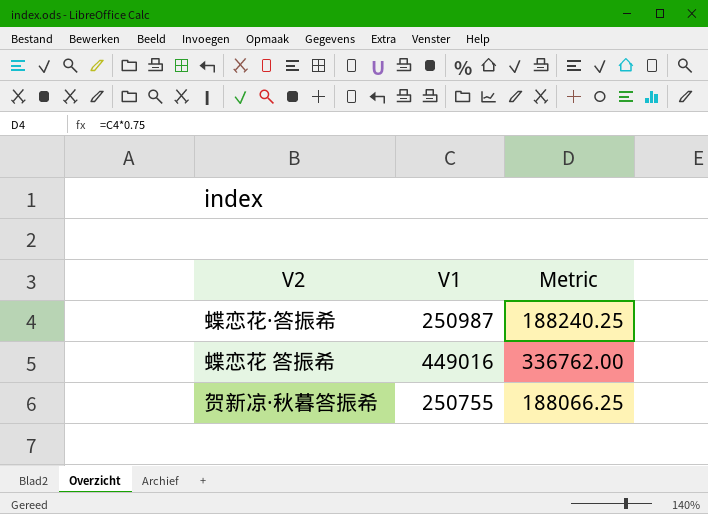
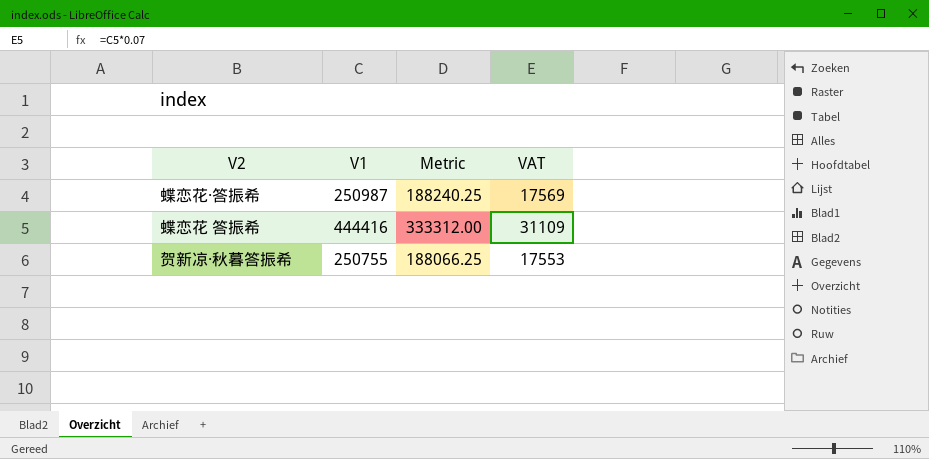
column VAT | formula: none -> [V1] * 0.07
蝶恋花 答振希 | V1: 449016 -> 444416
蝶恋花 答振希 | Metric: 336762.00 -> 333312.00

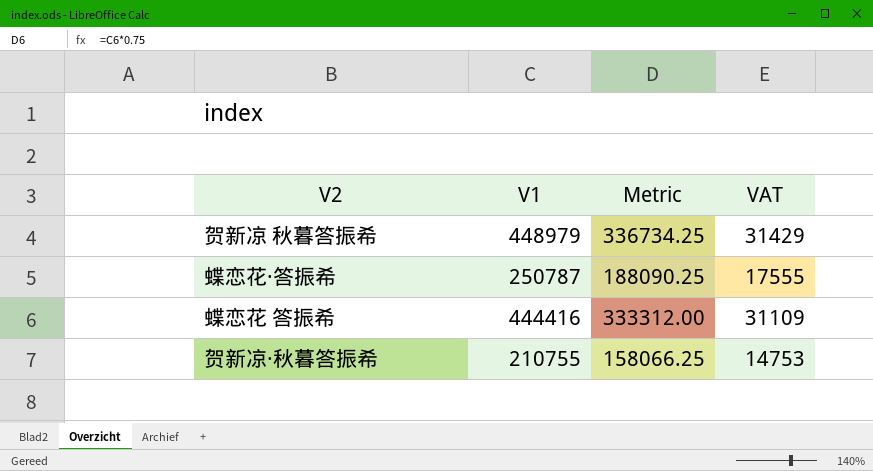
row 贺新凉 秋暮答振希: none -> 448979 | 336734.25 | 31429
蝶恋花·答振希 | V1: 250987 -> 250787
蝶恋花·答振希 | Metric: 188240.25 -> 188090.25
蝶恋花·答振希 | VAT: 17569 -> 17555
贺新凉·秋暮答振希 | V1: 250755 -> 210755
贺新凉·秋暮答振希 | Metric: 188066.25 -> 158066.25
贺新凉·秋暮答振希 | VAT: 17553 -> 14753

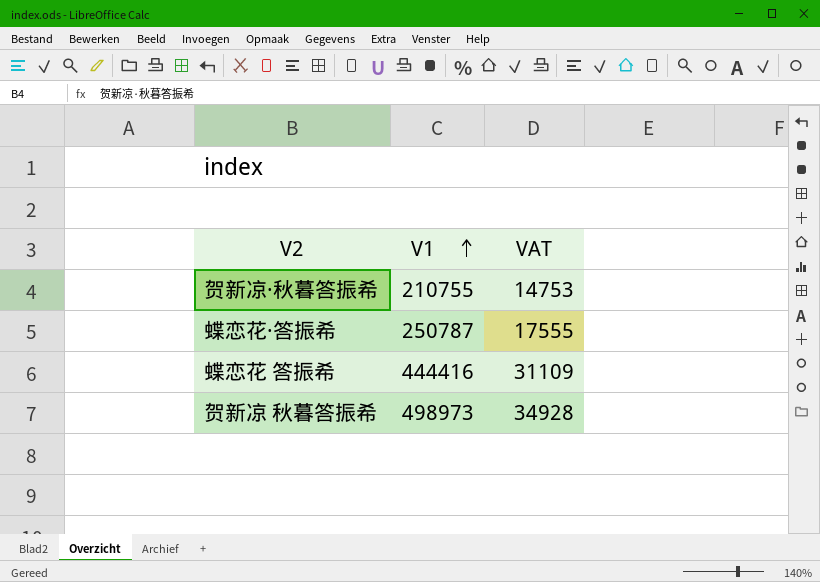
row order: none -> V1 ascending
column Metric | formula: [V1] * 0.75 -> none
贺新凉 秋暮答振希 | V1: 448979 -> 498973
贺新凉 秋暮答振希 | VAT: 31429 -> 34928

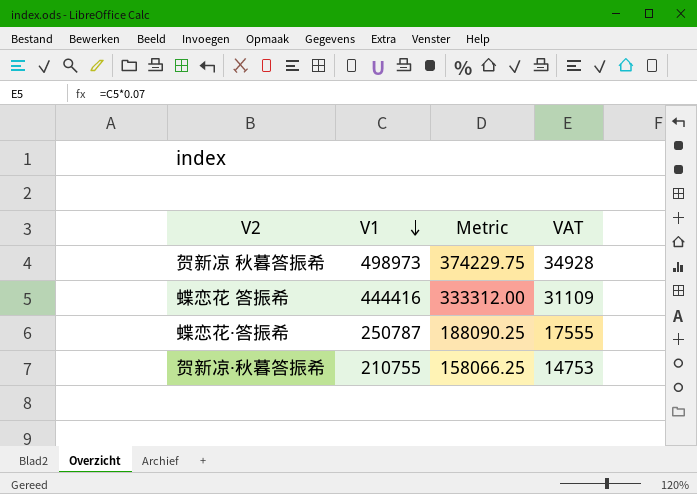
row order: V1 ascending -> V1 descending
column Metric | formula: none -> [V1] * 0.75

